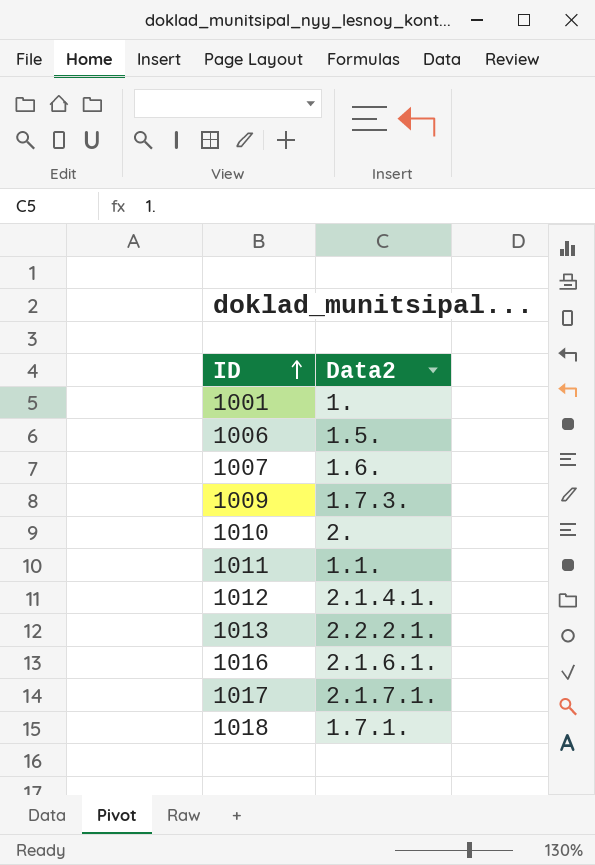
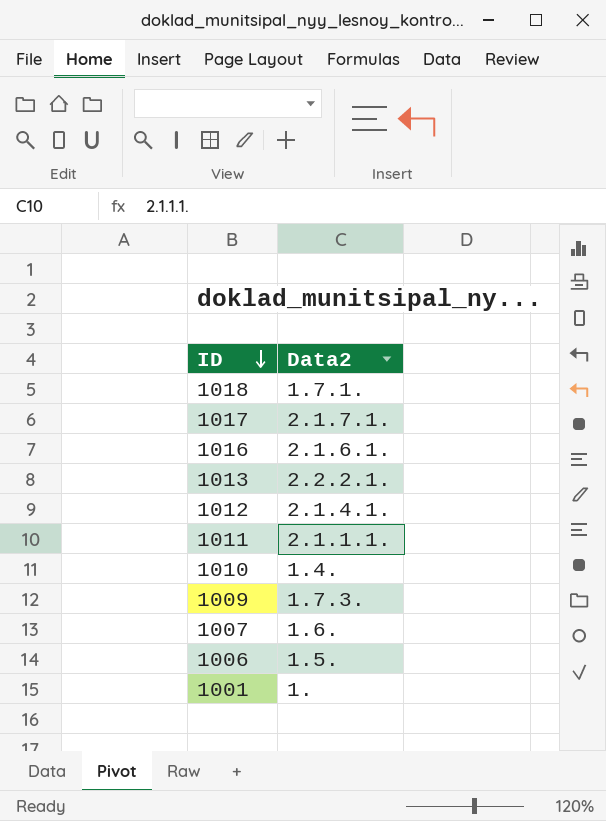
row order: ID ascending -> ID descending
1011 | Data2: 1.1. -> 2.1.1.1.
1010 | Data2: 2. -> 1.4.

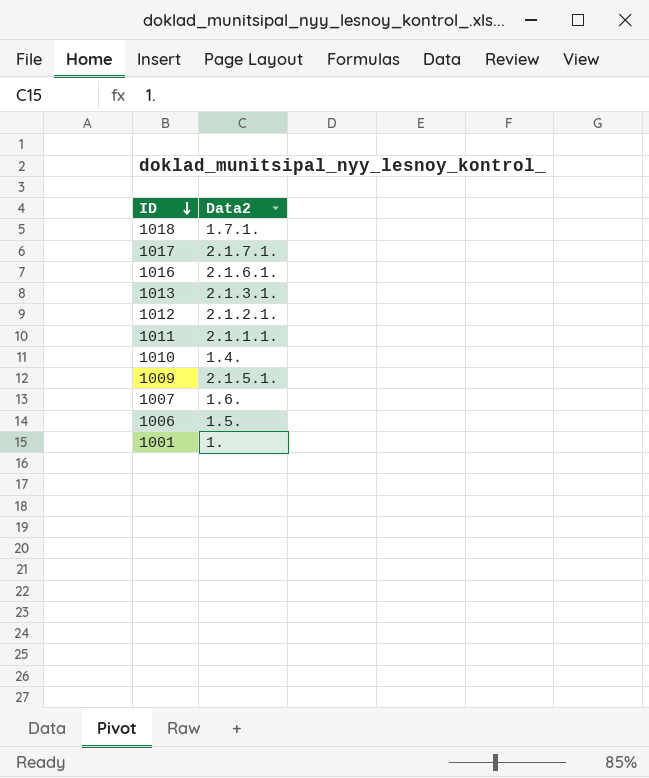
1013 | Data2: 2.2.2.1. -> 2.1.3.1.
1012 | Data2: 2.1.4.1. -> 2.1.2.1.
1009 | Data2: 1.7.3. -> 2.1.5.1.

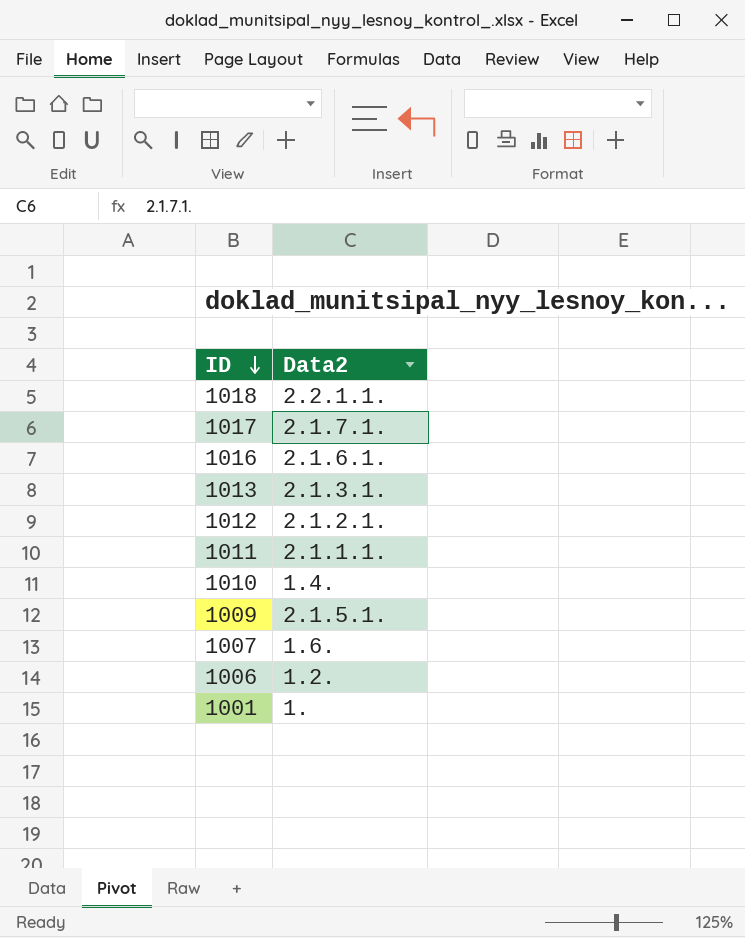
1018 | Data2: 1.7.1. -> 2.2.1.1.
1006 | Data2: 1.5. -> 1.2.

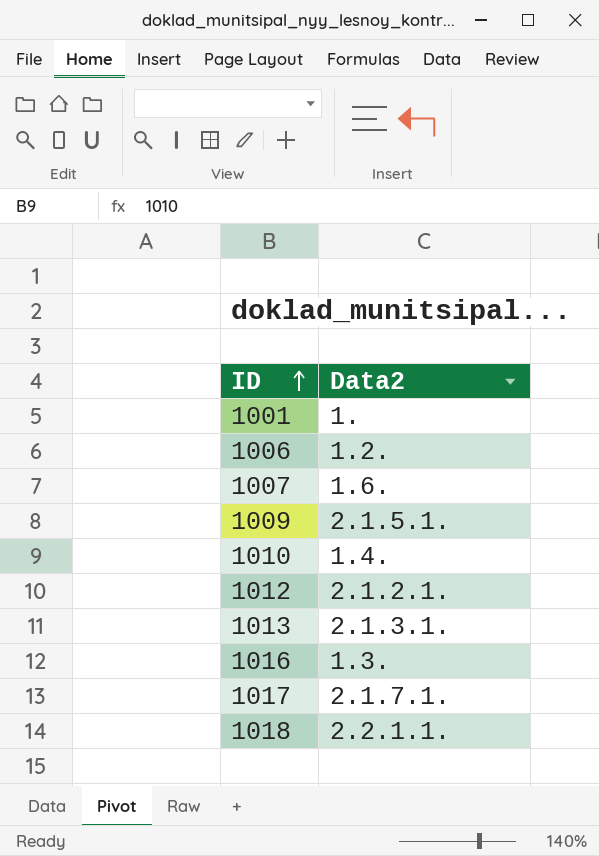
row order: ID descending -> ID ascending
row 1011: 2.1.1.1. -> none
1016 | Data2: 2.1.6.1. -> 1.3.

